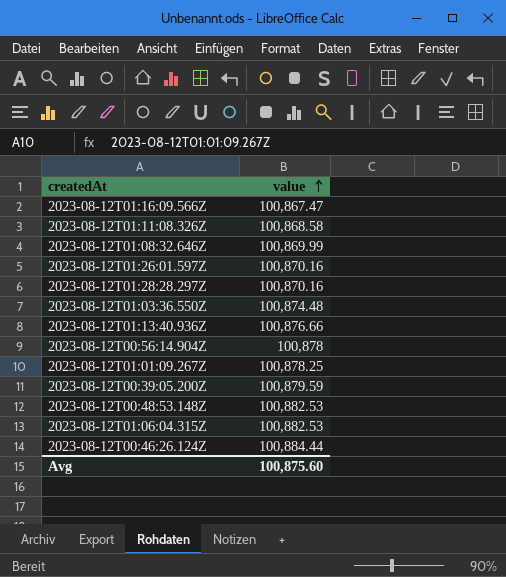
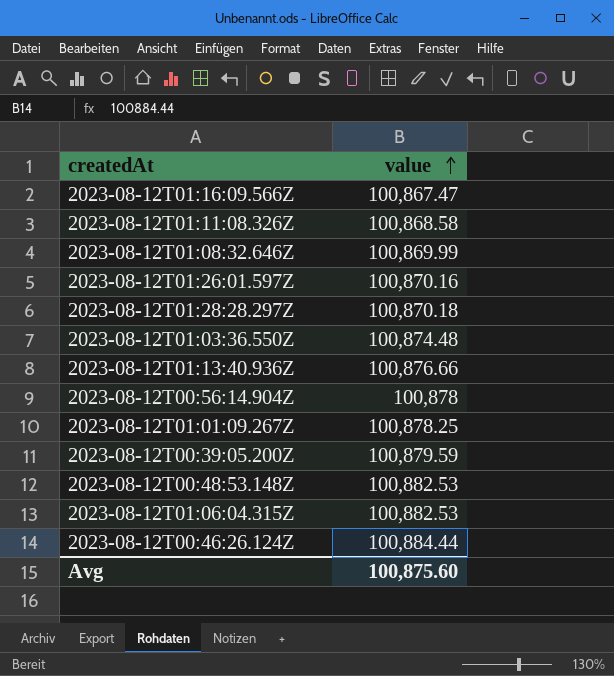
2023-08-12T01:28:28.297Z | value: 100,870.16 -> 100,870.18

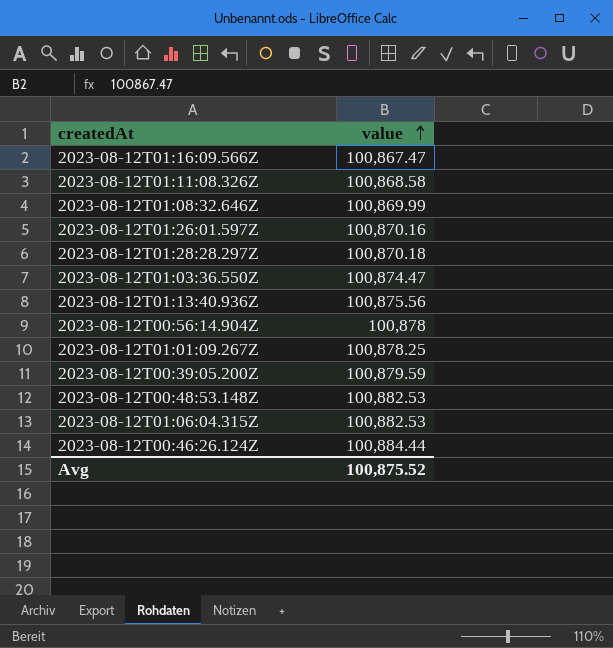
2023-08-12T01:03:36.550Z | value: 100,874.48 -> 100,874.47
2023-08-12T01:13:40.936Z | value: 100,876.66 -> 100,875.56
Avg | value: 100,875.60 -> 100,875.52

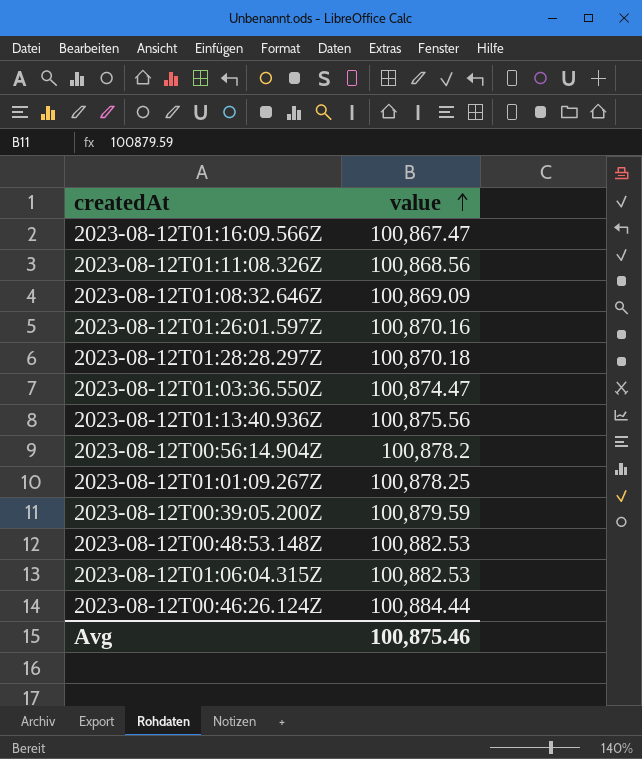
2023-08-12T01:11:08.326Z | value: 100,868.58 -> 100,868.56
2023-08-12T01:08:32.646Z | value: 100,869.99 -> 100,869.09
2023-08-12T00:56:14.904Z | value: 100,878 -> 100,878.2
Avg | value: 100,875.52 -> 100,875.46

